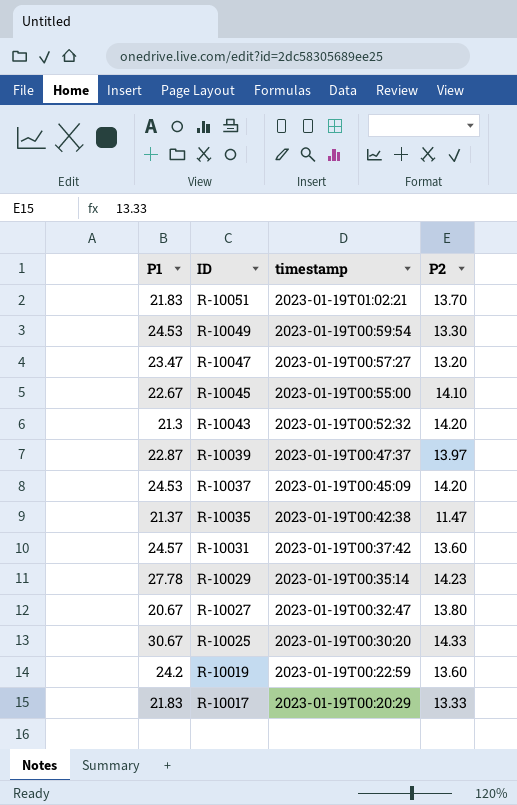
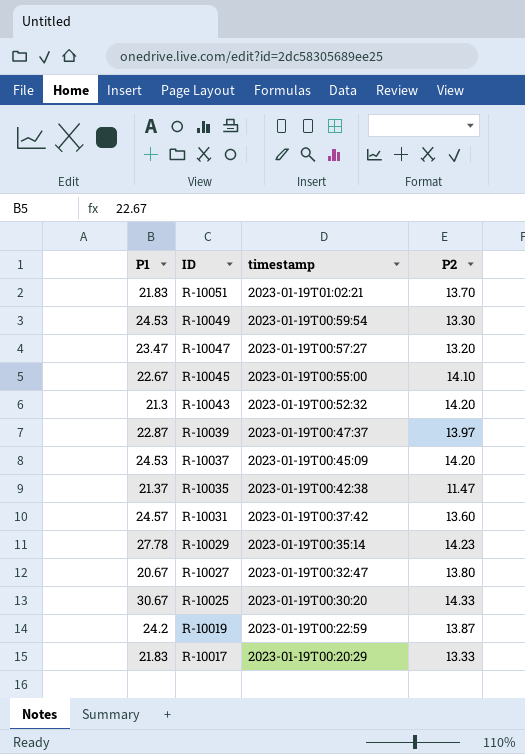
R-10019 | P2: 13.60 -> 13.87

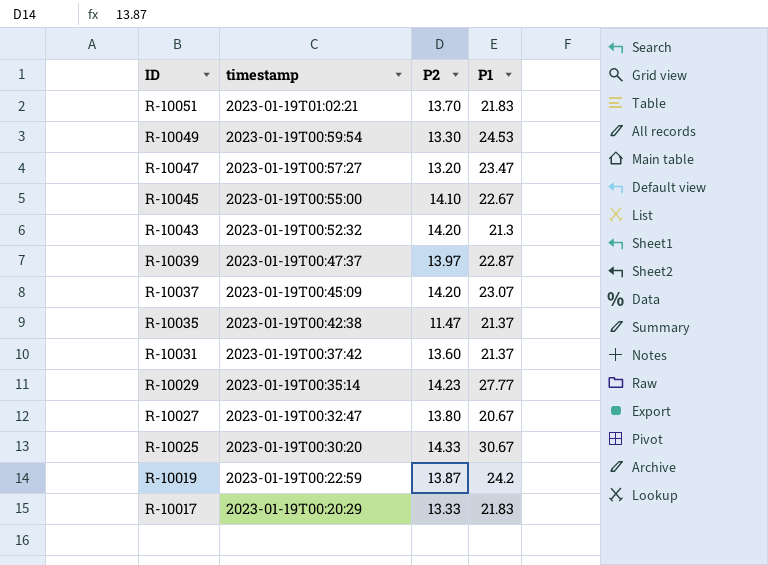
column P1 | position: 1 -> 4
R-10037 | P1: 24.53 -> 23.07
R-10031 | P1: 24.57 -> 21.37
R-10029 | P1: 27.78 -> 27.77

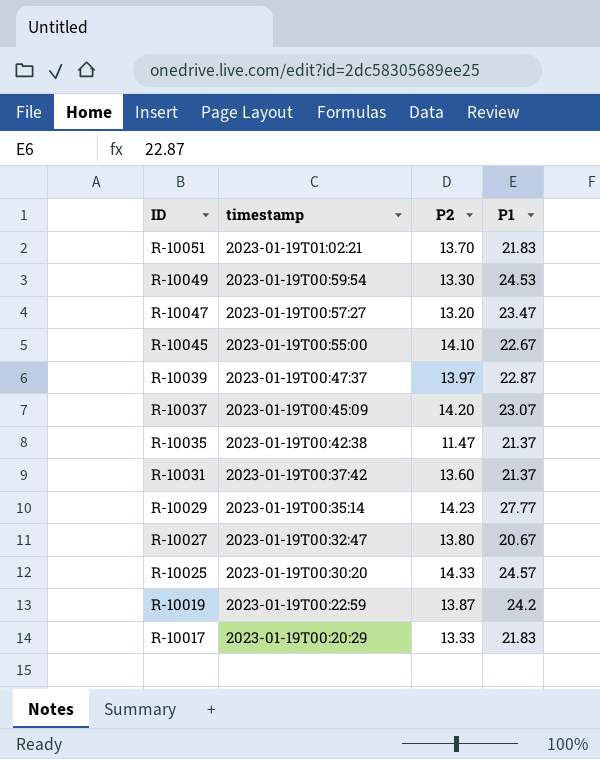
row R-10043: 2023-01-19T00:52:32 | 14.20 | 21.3 -> none
R-10025 | P1: 30.67 -> 24.57

